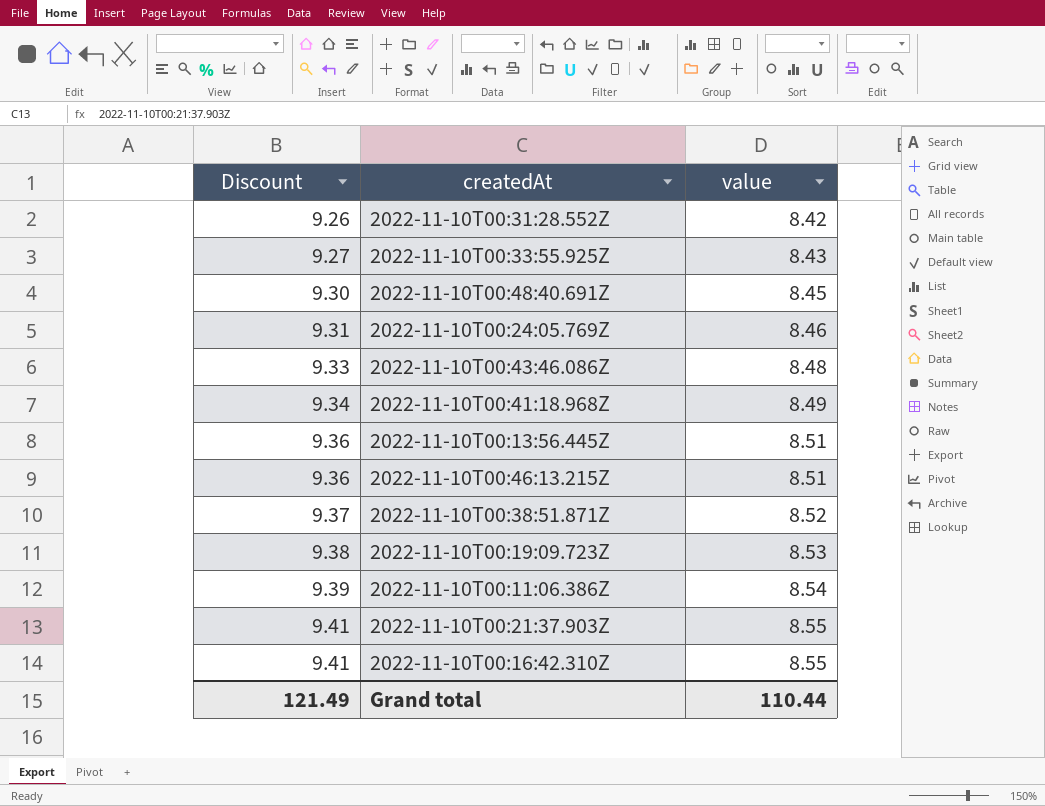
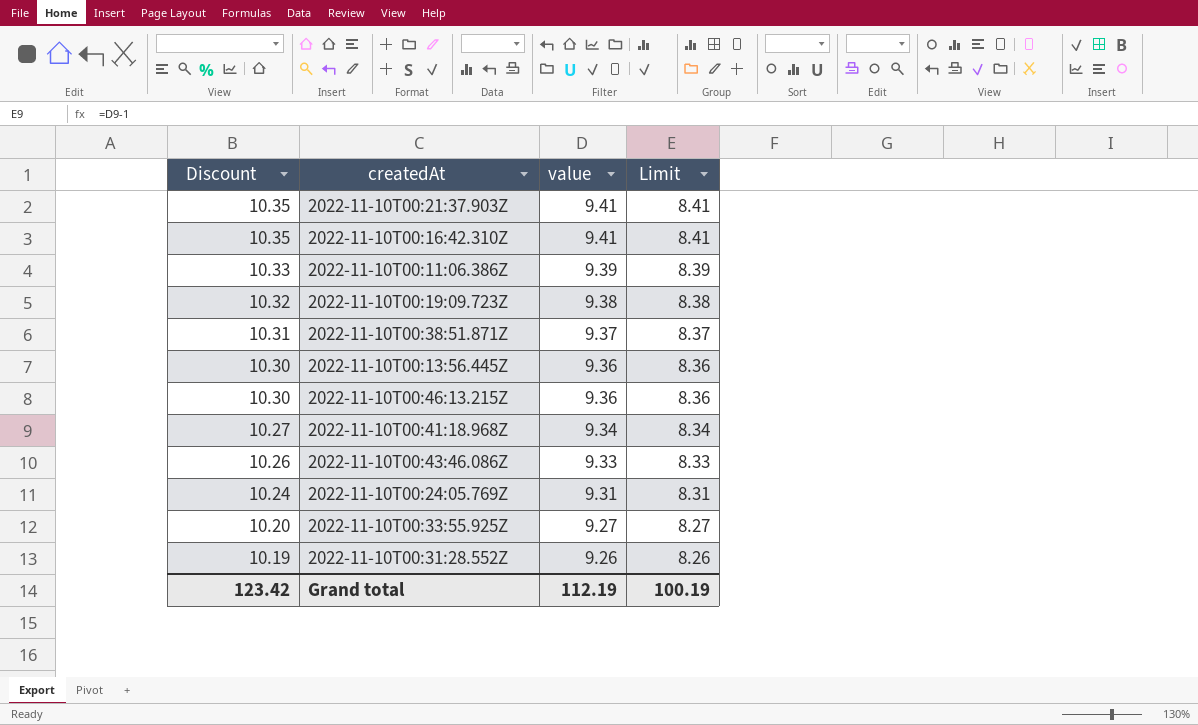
row order: Discount ascending -> Discount descending
column Limit | formula: none -> [value] - 1
row 2022-11-10T00:48:40.691Z: 9.30 | 8.45 -> none
2022-11-10T00:21:37.903Z | Discount: 9.41 -> 10.35
2022-11-10T00:21:37.903Z | value: 8.55 -> 9.41
2022-11-10T00:16:42.310Z | Discount: 9.41 -> 10.35
2022-11-10T00:16:42.310Z | value: 8.55 -> 9.41
2022-11-10T00:11:06.386Z | Discount: 9.39 -> 10.33
2022-11-10T00:11:06.386Z | value: 8.54 -> 9.39
2022-11-10T00:19:09.723Z | Discount: 9.38 -> 10.32
2022-11-10T00:19:09.723Z | value: 8.53 -> 9.38
2022-11-10T00:38:51.871Z | Discount: 9.37 -> 10.31
2022-11-10T00:38:51.871Z | value: 8.52 -> 9.37
2022-11-10T00:13:56.445Z | Discount: 9.36 -> 10.30
2022-11-10T00:13:56.445Z | value: 8.51 -> 9.36
2022-11-10T00:46:13.215Z | Discount: 9.36 -> 10.30
2022-11-10T00:46:13.215Z | value: 8.51 -> 9.36
2022-11-10T00:41:18.968Z | Discount: 9.34 -> 10.27
2022-11-10T00:41:18.968Z | value: 8.49 -> 9.34
2022-11-10T00:43:46.086Z | Discount: 9.33 -> 10.26
2022-11-10T00:43:46.086Z | value: 8.48 -> 9.33
2022-11-10T00:24:05.769Z | Discount: 9.31 -> 10.24
2022-11-10T00:24:05.769Z | value: 8.46 -> 9.31
2022-11-10T00:33:55.925Z | Discount: 9.27 -> 10.20
2022-11-10T00:33:55.925Z | value: 8.43 -> 9.27
2022-11-10T00:31:28.552Z | Discount: 9.26 -> 10.19
2022-11-10T00:31:28.552Z | value: 8.42 -> 9.26
Grand total | Discount: 121.49 -> 123.42
Grand total | value: 110.44 -> 112.19

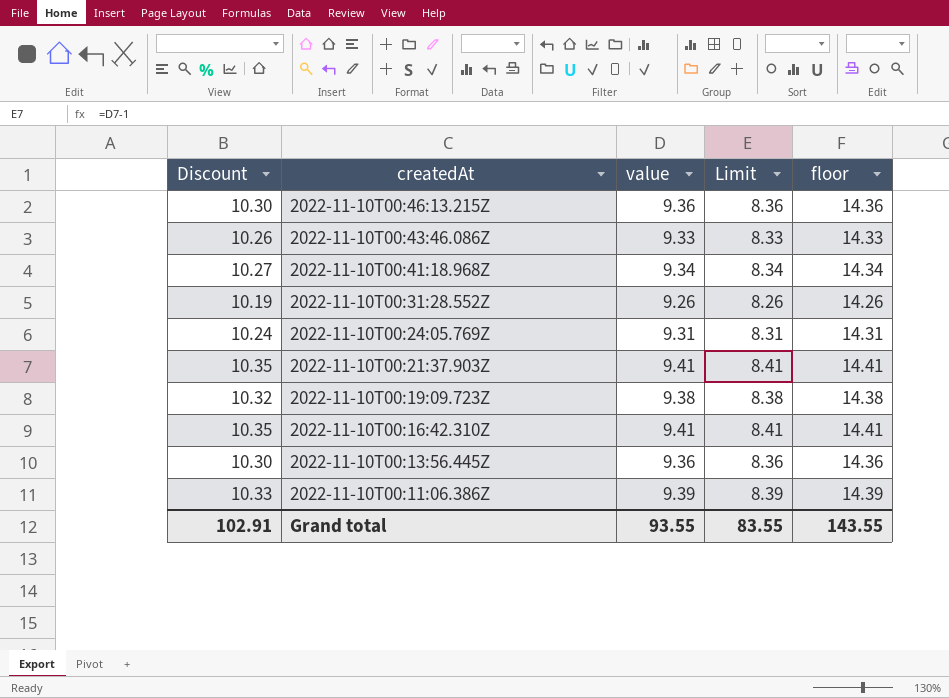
row order: Discount descending -> createdAt descending
column floor | formula: none -> [value] + 5
row 2022-11-10T00:38:51.871Z: 10.31 | 9.37 | 8.37 -> none
row 2022-11-10T00:33:55.925Z: 10.20 | 9.27 | 8.27 -> none
Grand total | Discount: 123.42 -> 102.91
Grand total | value: 112.19 -> 93.55
Grand total | Limit: 100.19 -> 83.55

